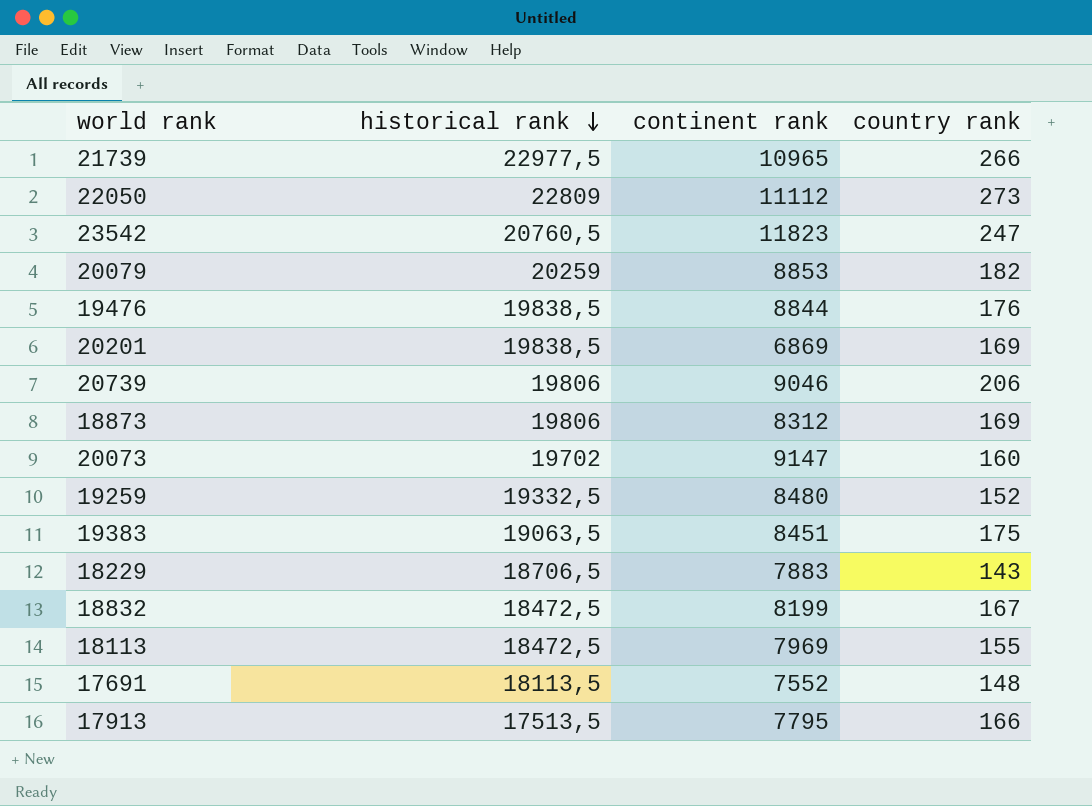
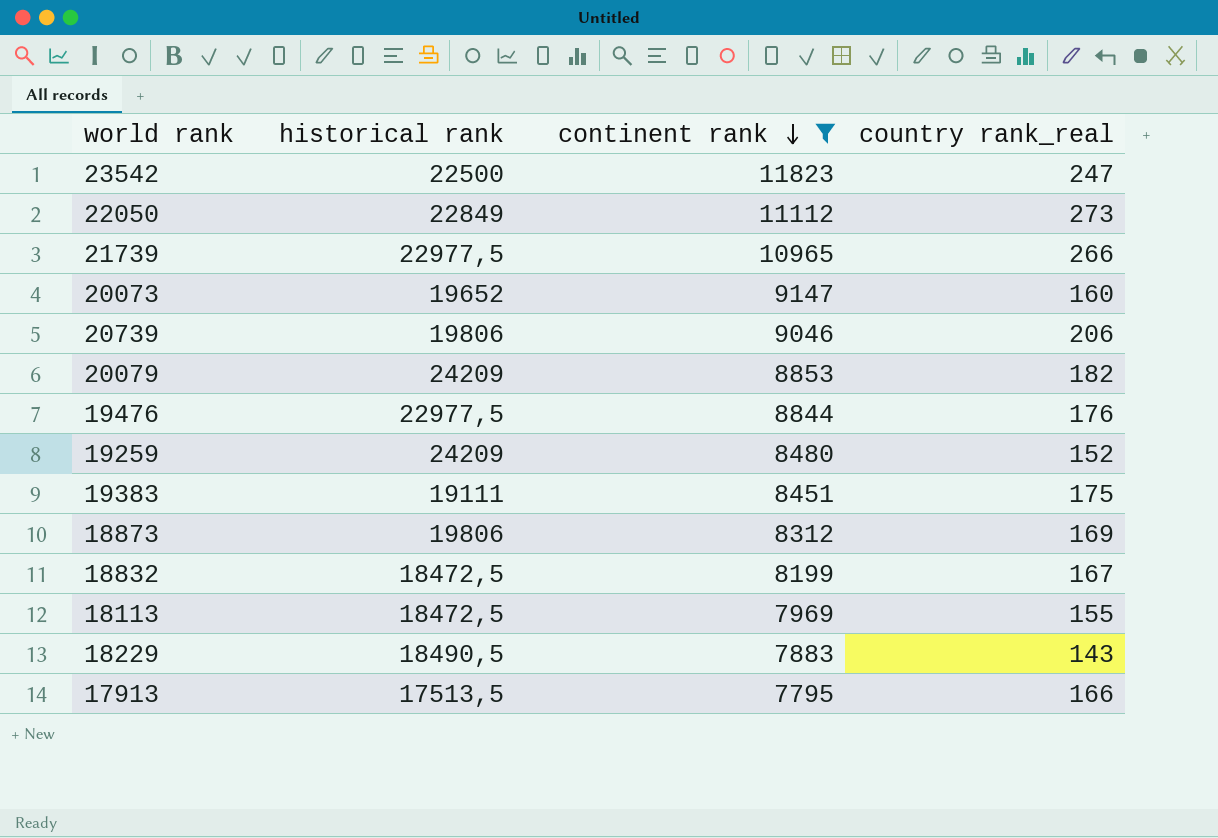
filter: none -> continent rank >= 7795
row order: historical rank descending -> continent rank descending
column name: country rank -> country rank_real
23542 | historical rank: 20760,5 -> 22500
22050 | historical rank: 22809 -> 22849
20073 | historical rank: 19702 -> 19652
20079 | historical rank: 20259 -> 24209
19476 | historical rank: 19838,5 -> 22977,5
19259 | historical rank: 19332,5 -> 24209
19383 | historical rank: 19063,5 -> 19111
18229 | historical rank: 18706,5 -> 18490,5

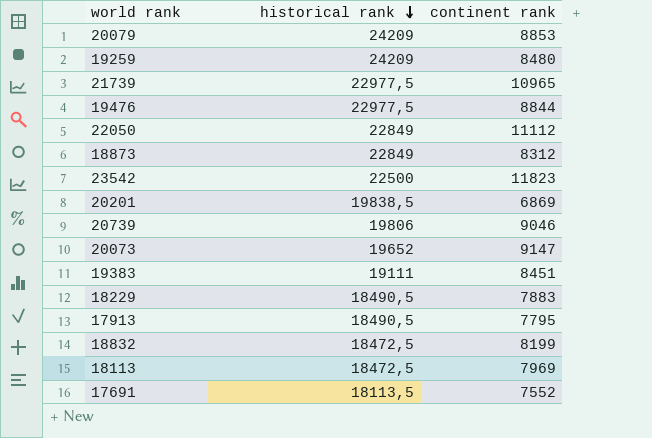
filter: continent rank >= 7795 -> none
row order: continent rank descending -> historical rank descending
column country rank_real | position: 4 -> none
18873 | historical rank: 19806 -> 22849
17913 | historical rank: 17513,5 -> 18490,5

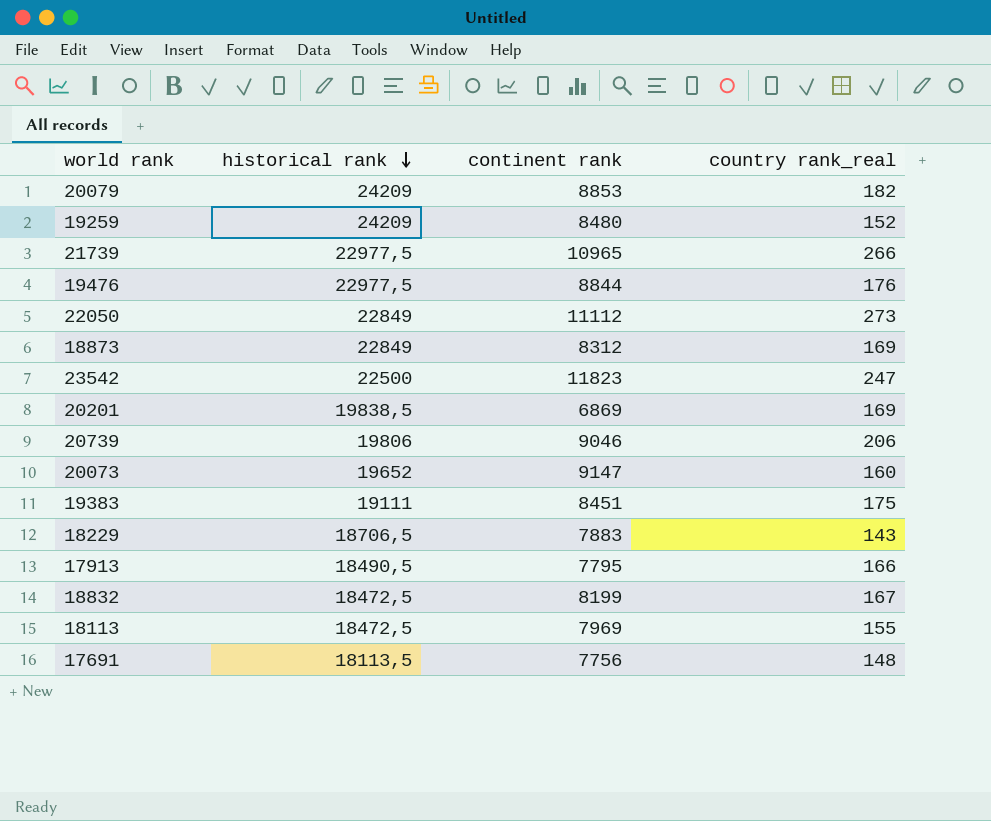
column country rank_real | position: none -> 4
18229 | historical rank: 18490,5 -> 18706,5
17691 | continent rank: 7552 -> 7756

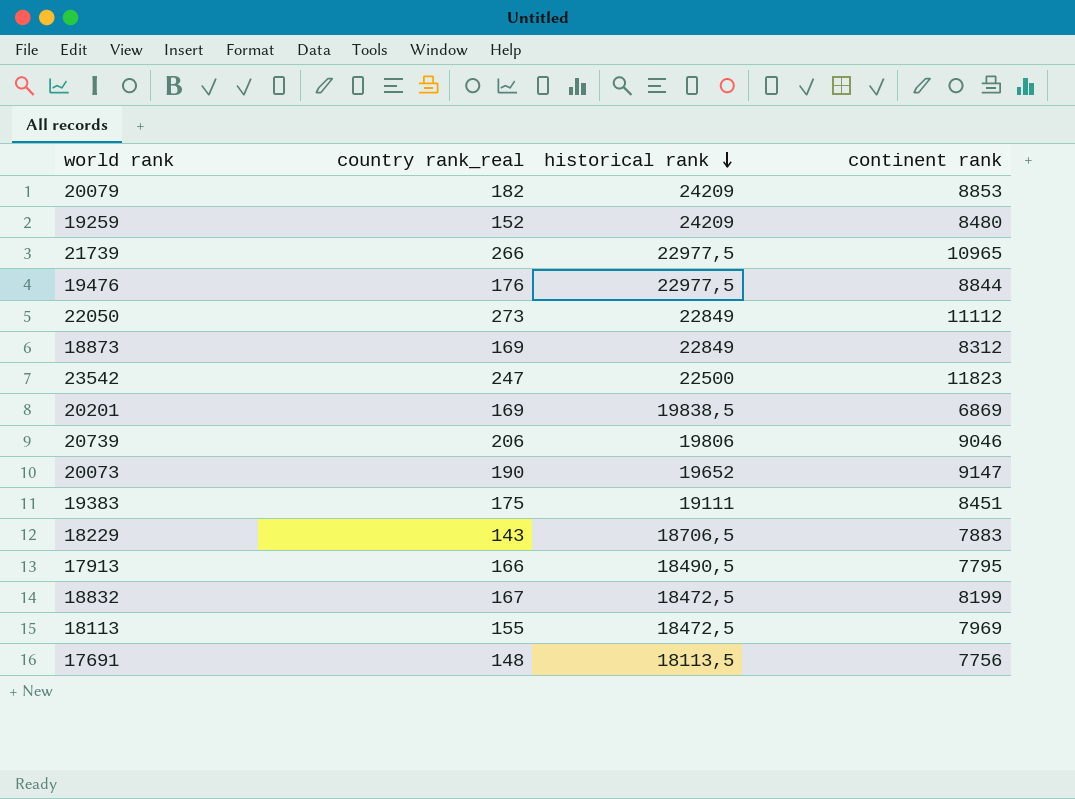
column country rank_real | position: 4 -> 2
20073 | country rank_real: 160 -> 190

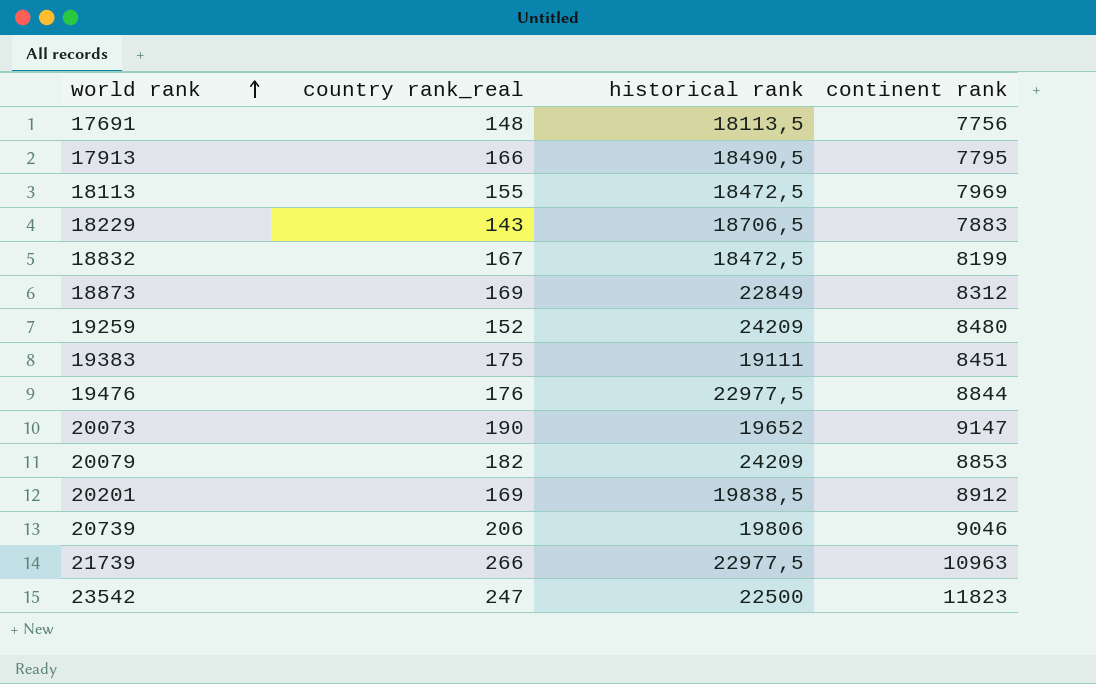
row order: historical rank descending -> world rank ascending
row 22050: 273 | 22849 | 11112 -> none
20201 | continent rank: 6869 -> 8912
21739 | continent rank: 10965 -> 10963

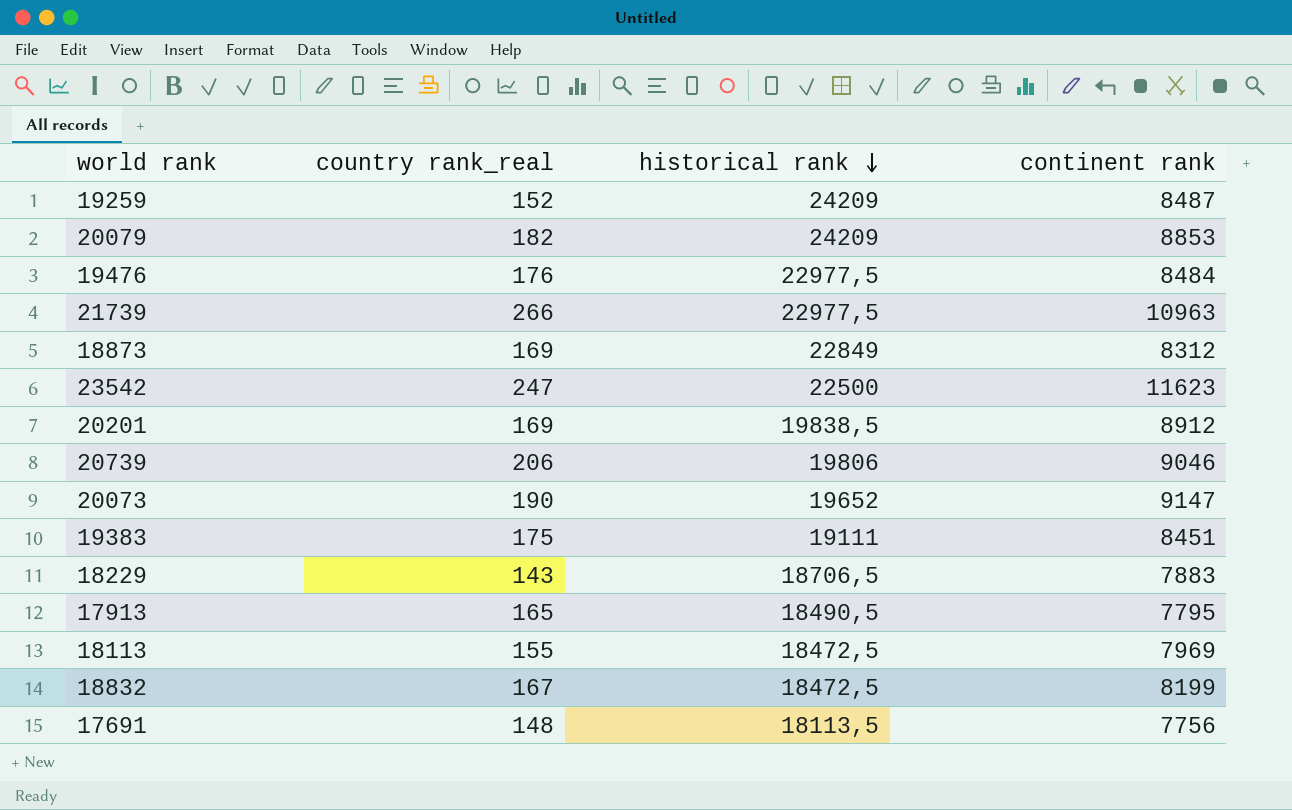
row order: world rank ascending -> historical rank descending
19259 | continent rank: 8480 -> 8487
19476 | continent rank: 8844 -> 8484
23542 | continent rank: 11823 -> 11623
17913 | country rank_real: 166 -> 165

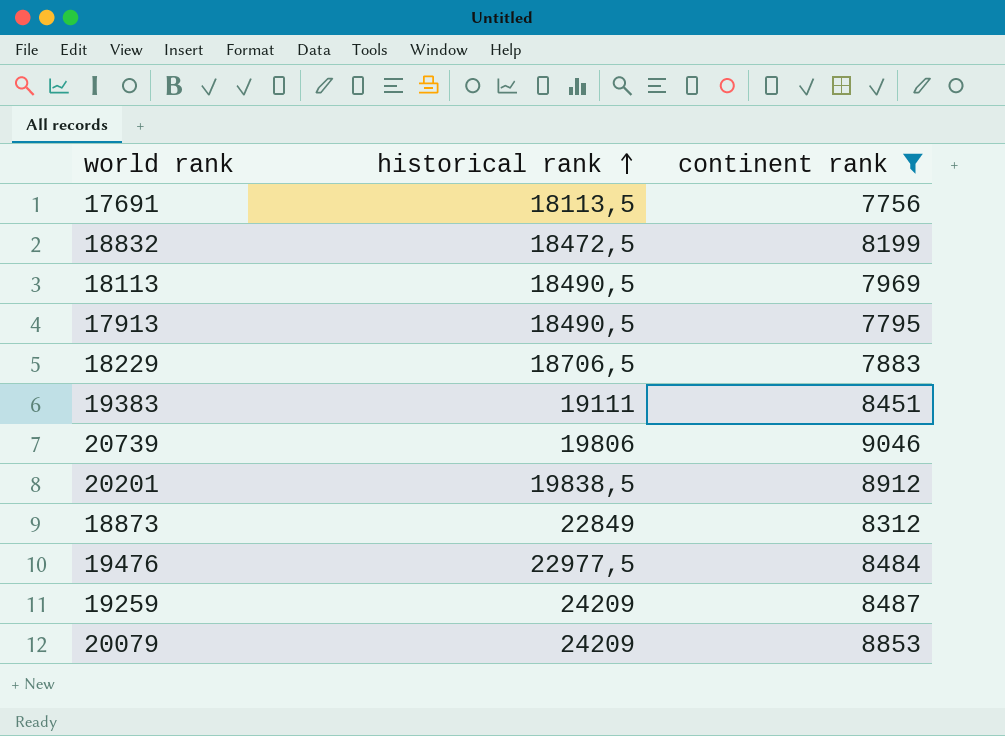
filter: none -> continent rank <= 9046
row order: historical rank descending -> historical rank ascending
column country rank_real | position: 2 -> none
18113 | historical rank: 18472,5 -> 18490,5

